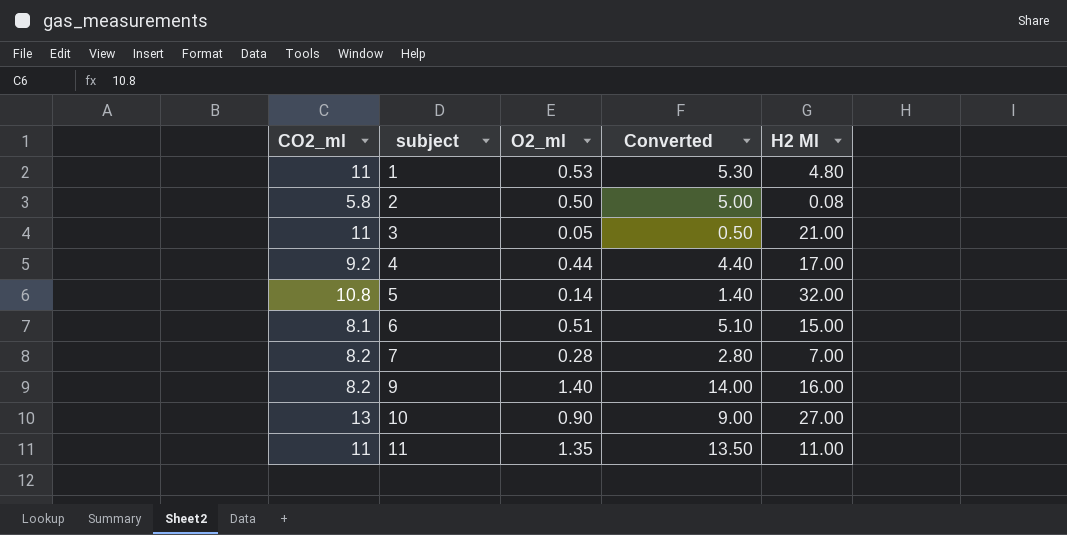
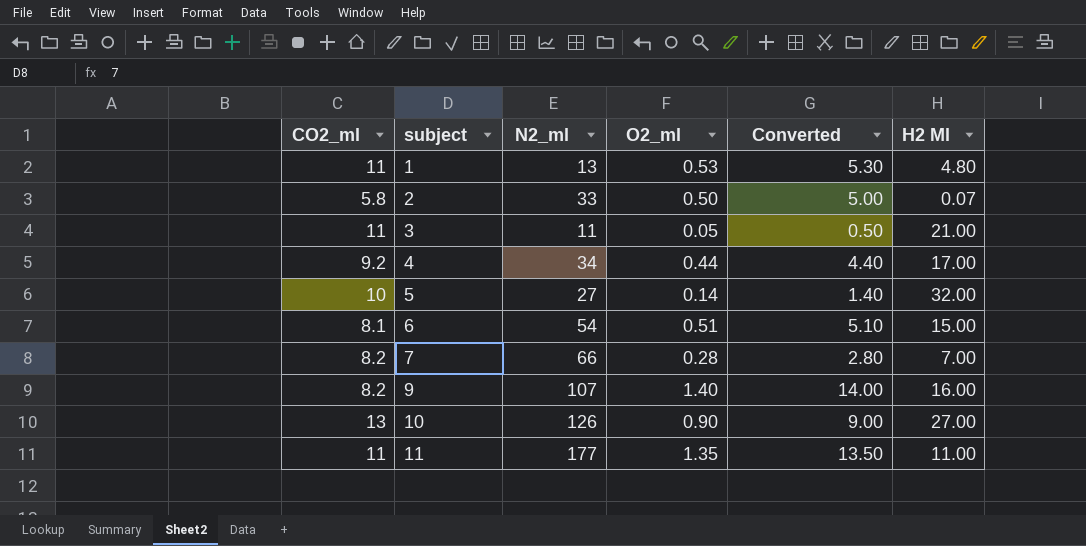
column N2_ml | position: none -> 3
2 | H2 Ml: 0.08 -> 0.07
5 | CO2_ml: 10.8 -> 10

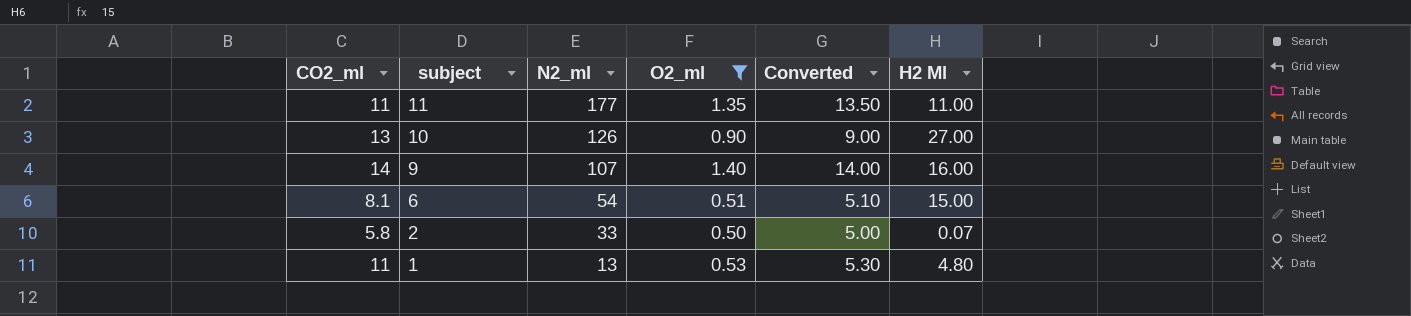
filter: none -> O2_ml >= 0.50
row order: subject ascending -> subject descending
9 | CO2_ml: 8.2 -> 14

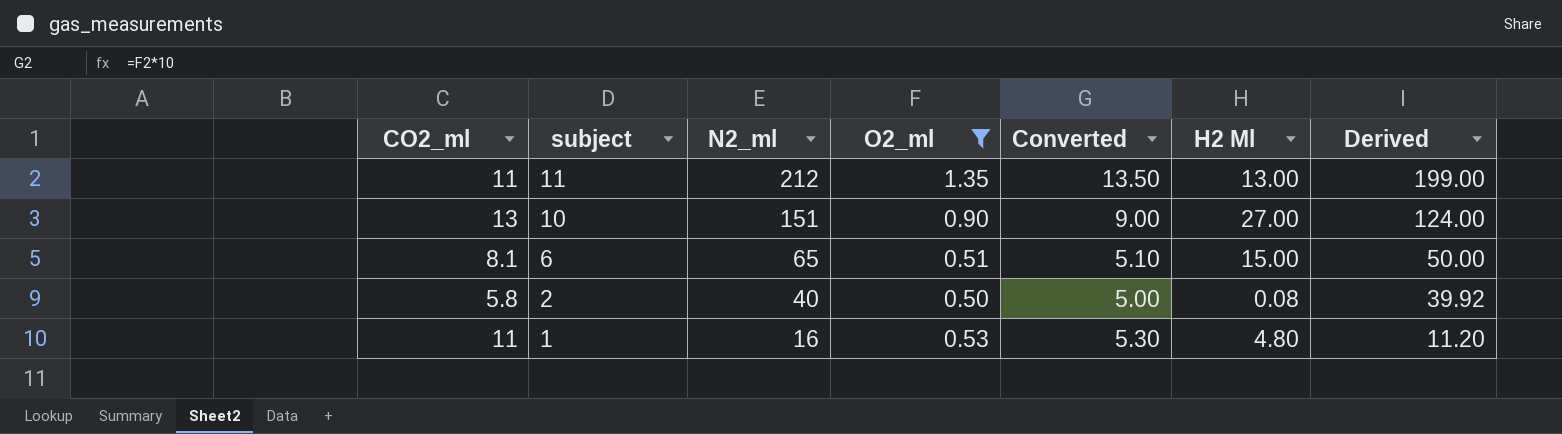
column Derived | formula: none -> [N2_ml] - [H2 Ml]
row 9: 14 | 107 | 1.40 | 14.00 | 16.00 -> none
11 | N2_ml: 177 -> 212
11 | H2 Ml: 11.00 -> 13.00
10 | N2_ml: 126 -> 151
6 | N2_ml: 54 -> 65
2 | N2_ml: 33 -> 40
2 | H2 Ml: 0.07 -> 0.08
1 | N2_ml: 13 -> 16

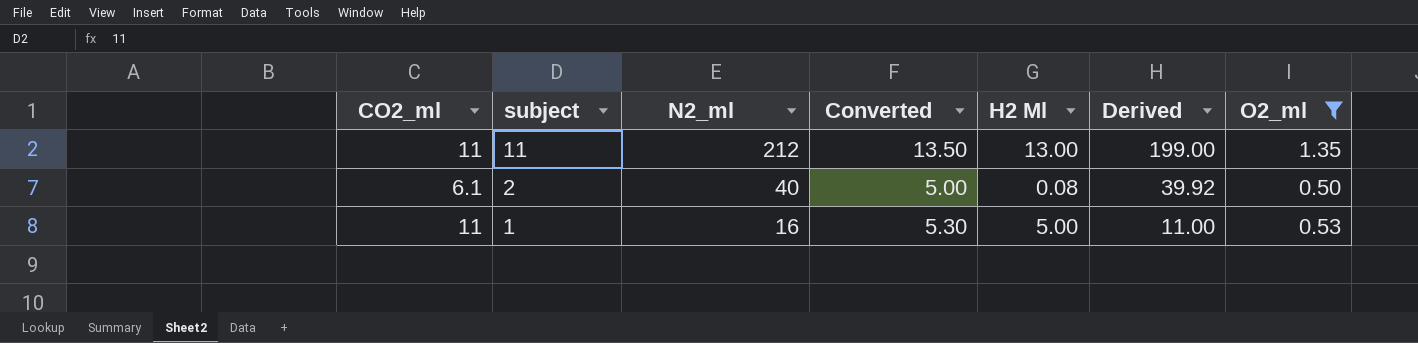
column O2_ml | position: 4 -> 7
row 10: 13 | 151 | 0.90 | 9.00 | 27.00 | 124.00 -> none
row 6: 8.1 | 65 | 0.51 | 5.10 | 15.00 | 50.00 -> none
2 | CO2_ml: 5.8 -> 6.1
1 | H2 Ml: 4.80 -> 5.00
1 | Derived: 11.20 -> 11.00

